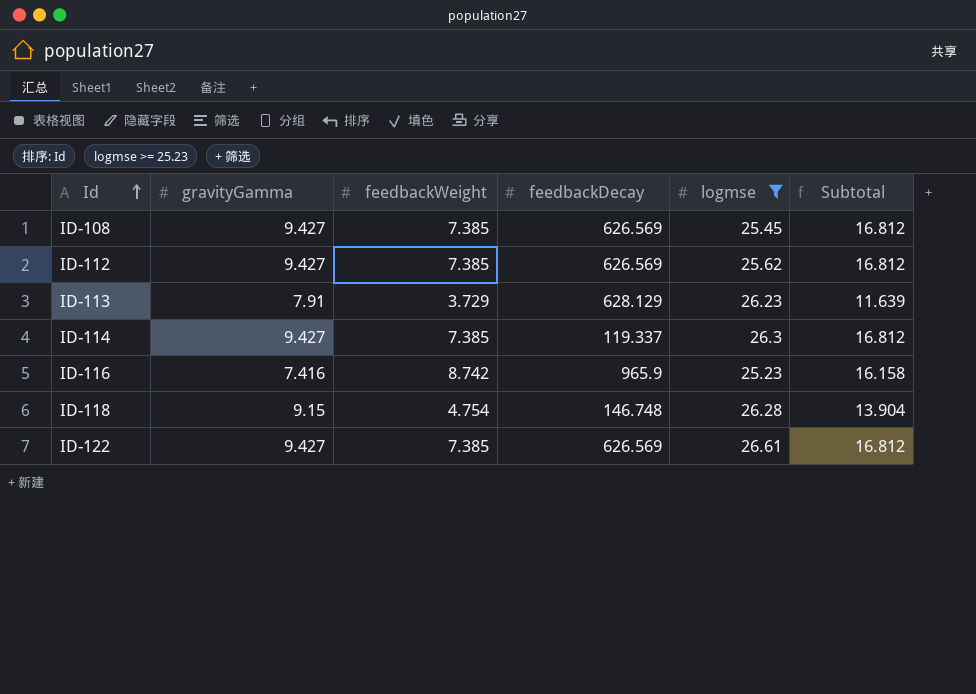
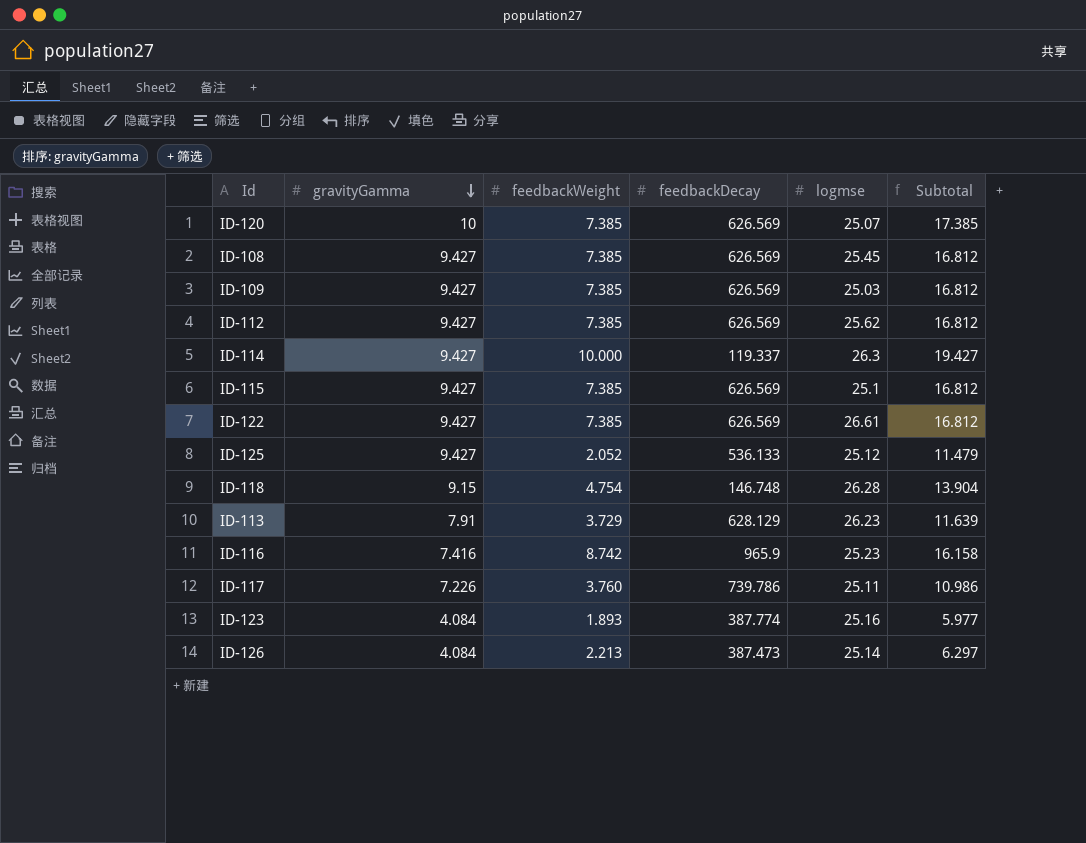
filter: logmse >= 25.23 -> none
row order: Id ascending -> gravityGamma descending
ID-114 | feedbackWeight: 7.385 -> 10.000
ID-114 | Subtotal: 16.812 -> 19.427

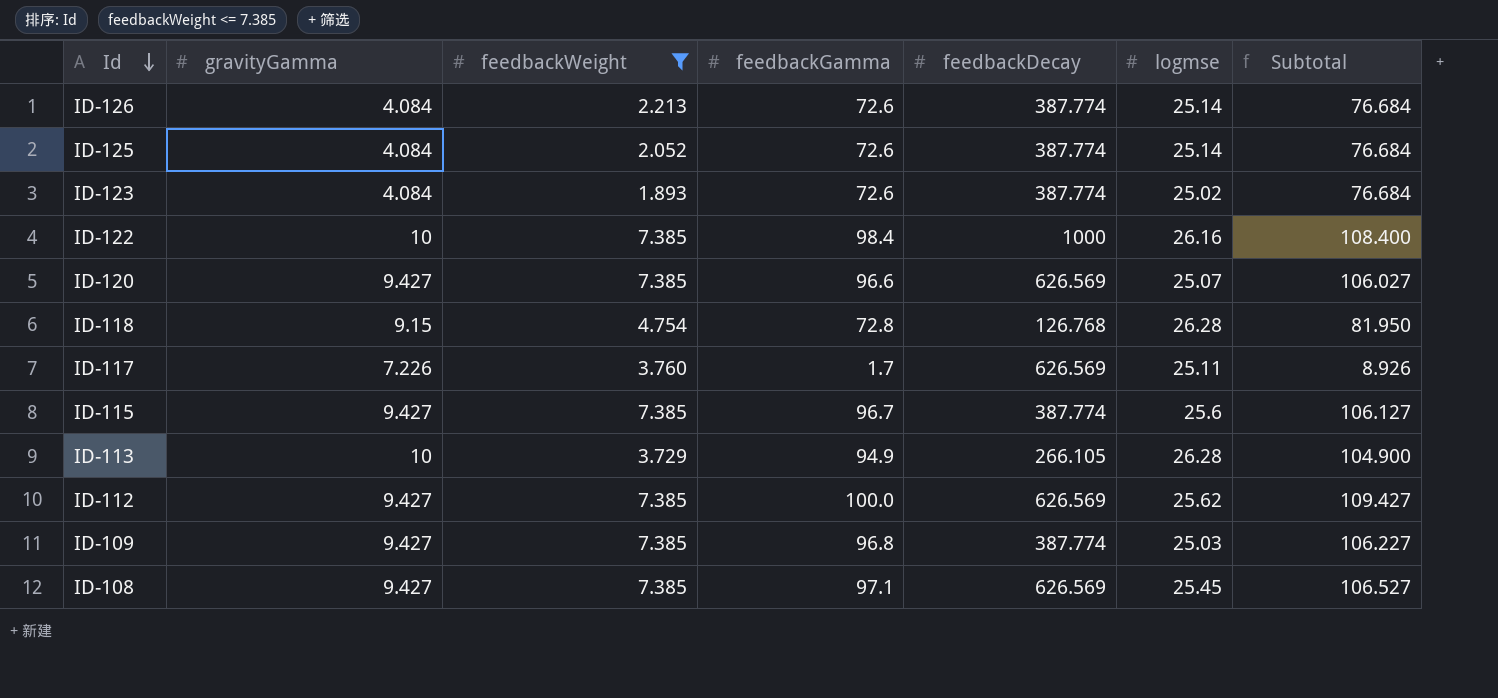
filter: none -> feedbackWeight <= 7.385
row order: gravityGamma descending -> Id descending
column feedbackGamma | position: none -> 4
column Subtotal | formula: [gravityGamma] + [feedbackWeight] -> [gravityGamma] + [feedbackGamma]
ID-126 | feedbackDecay: 387.473 -> 387.774
ID-125 | gravityGamma: 9.427 -> 4.084
ID-125 | feedbackDecay: 536.133 -> 387.774
ID-125 | logmse: 25.12 -> 25.14
ID-123 | logmse: 25.16 -> 25.02
ID-122 | gravityGamma: 9.427 -> 10
ID-122 | feedbackDecay: 626.569 -> 1000
ID-122 | logmse: 26.61 -> 26.16
ID-120 | gravityGamma: 10 -> 9.427
ID-118 | feedbackDecay: 146.748 -> 126.768
ID-117 | feedbackDecay: 739.786 -> 626.569
ID-115 | feedbackDecay: 626.569 -> 387.774
ID-115 | logmse: 25.1 -> 25.6
ID-113 | gravityGamma: 7.91 -> 10
ID-113 | feedbackDecay: 628.129 -> 266.105
ID-113 | logmse: 26.23 -> 26.28
ID-109 | feedbackDecay: 626.569 -> 387.774

